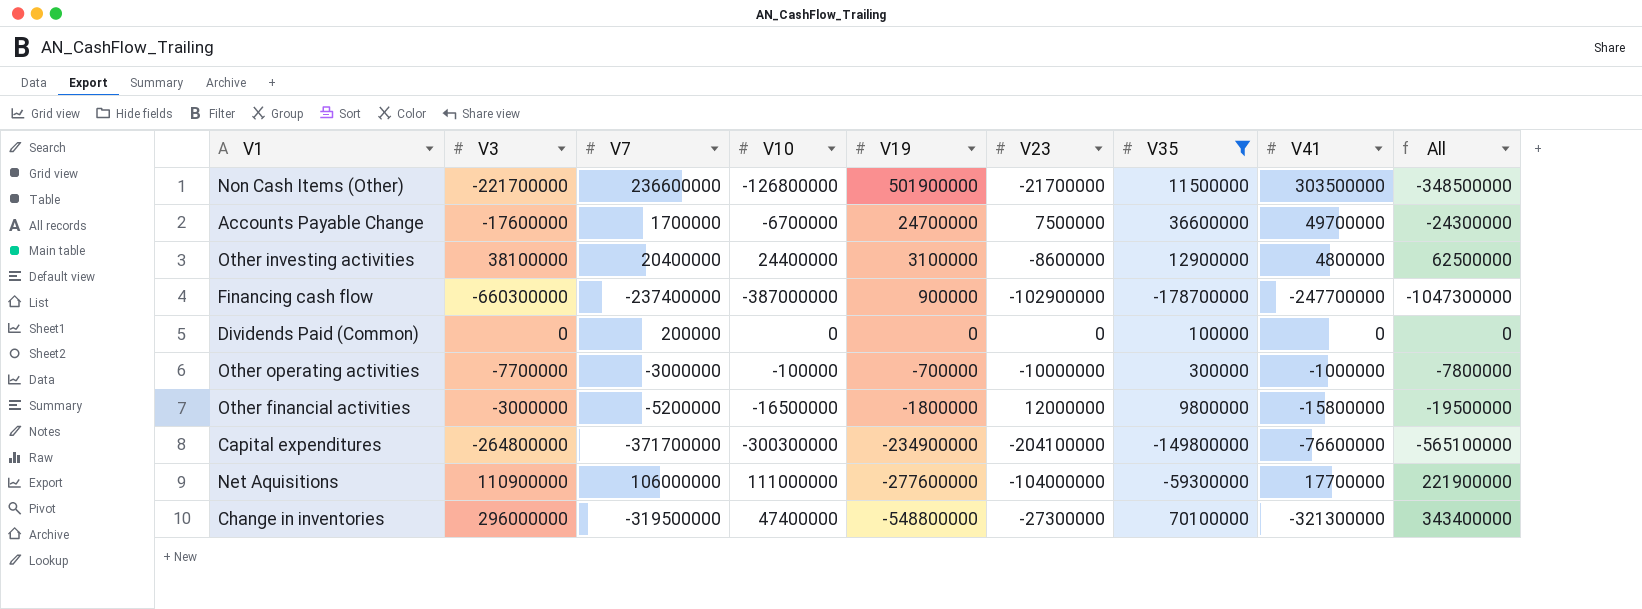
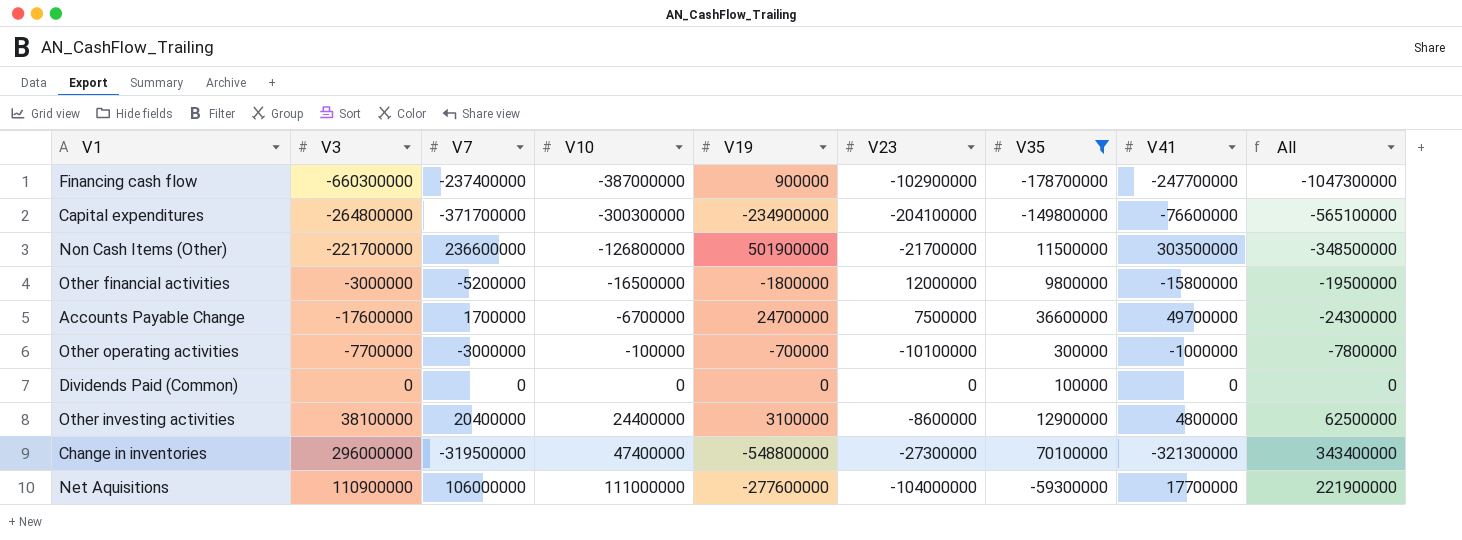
row order: V19 descending -> V10 ascending
Other operating activities | V23: -10000000 -> -10100000
Dividends Paid (Common) | V7: 200000 -> 0

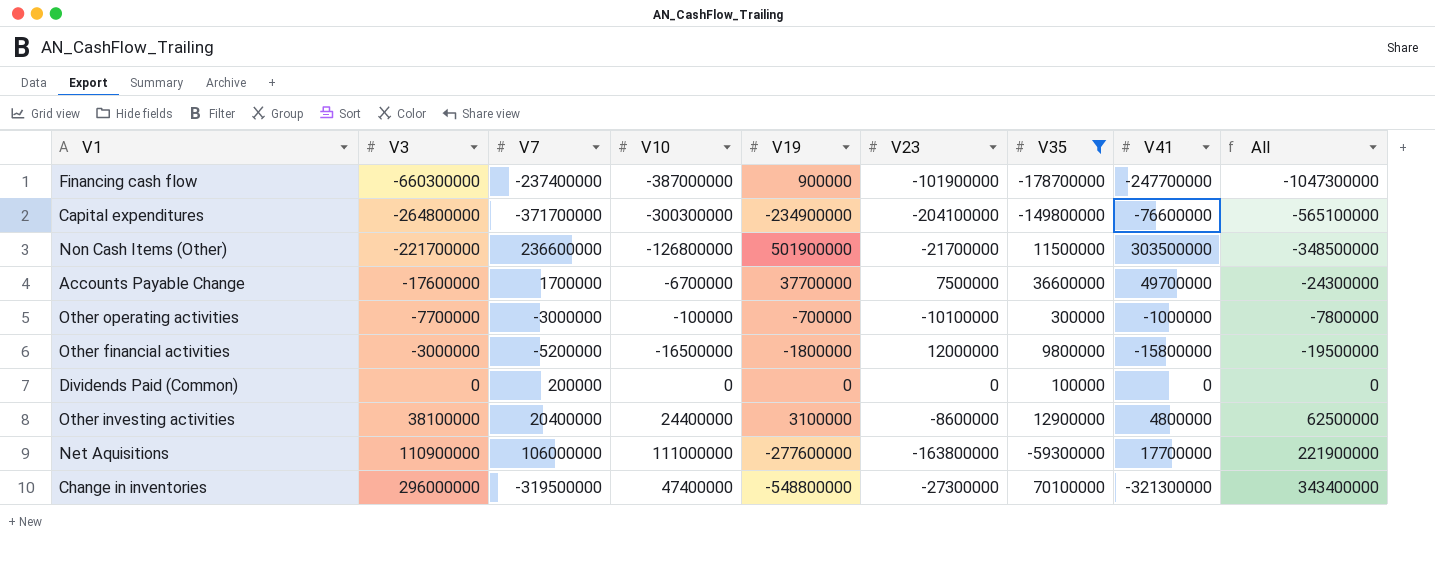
row order: V10 ascending -> V3 ascending
Financing cash flow | V23: -102900000 -> -101900000
Accounts Payable Change | V19: 24700000 -> 37700000
Dividends Paid (Common) | V7: 0 -> 200000
Net Aquisitions | V23: -104000000 -> -163800000

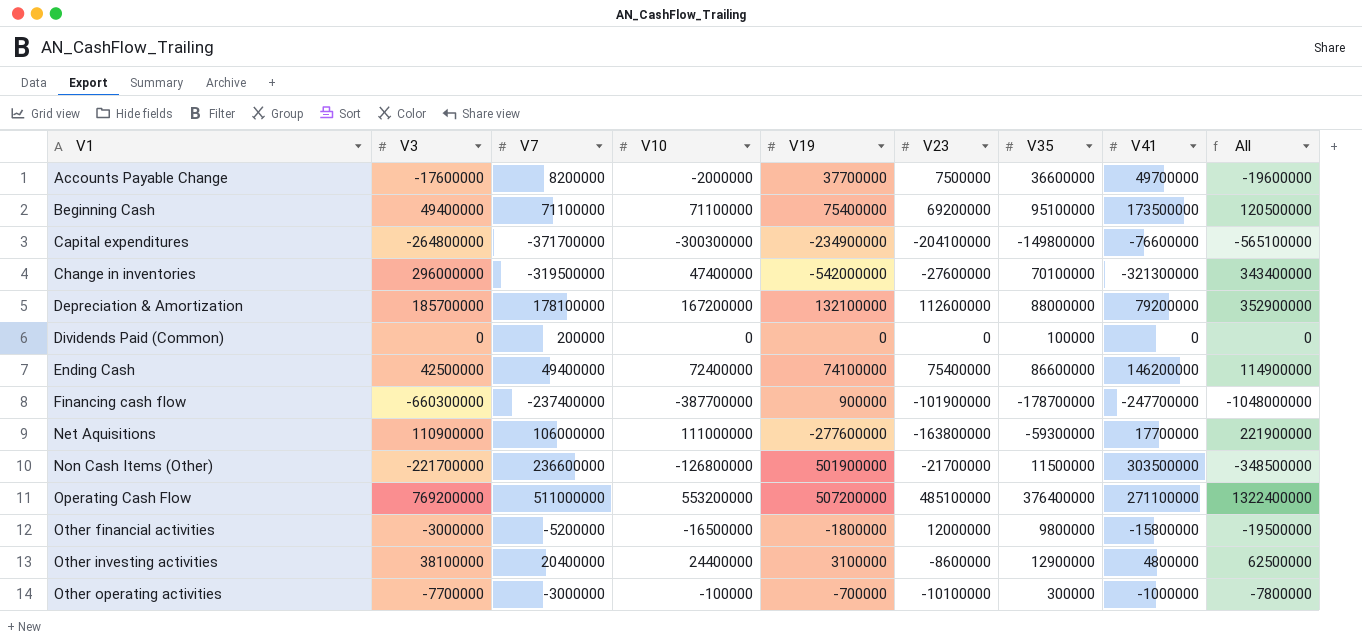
filter: V35 <= 70100000 -> none
row order: V3 ascending -> V1 ascending
Accounts Payable Change | V7: 1700000 -> 8200000
Accounts Payable Change | V10: -6700000 -> -2000000
Accounts Payable Change | All: -24300000 -> -19600000
Change in inventories | V19: -548800000 -> -542000000
Change in inventories | V23: -27300000 -> -27600000
Financing cash flow | V10: -387000000 -> -387700000
Financing cash flow | All: -1047300000 -> -1048000000

